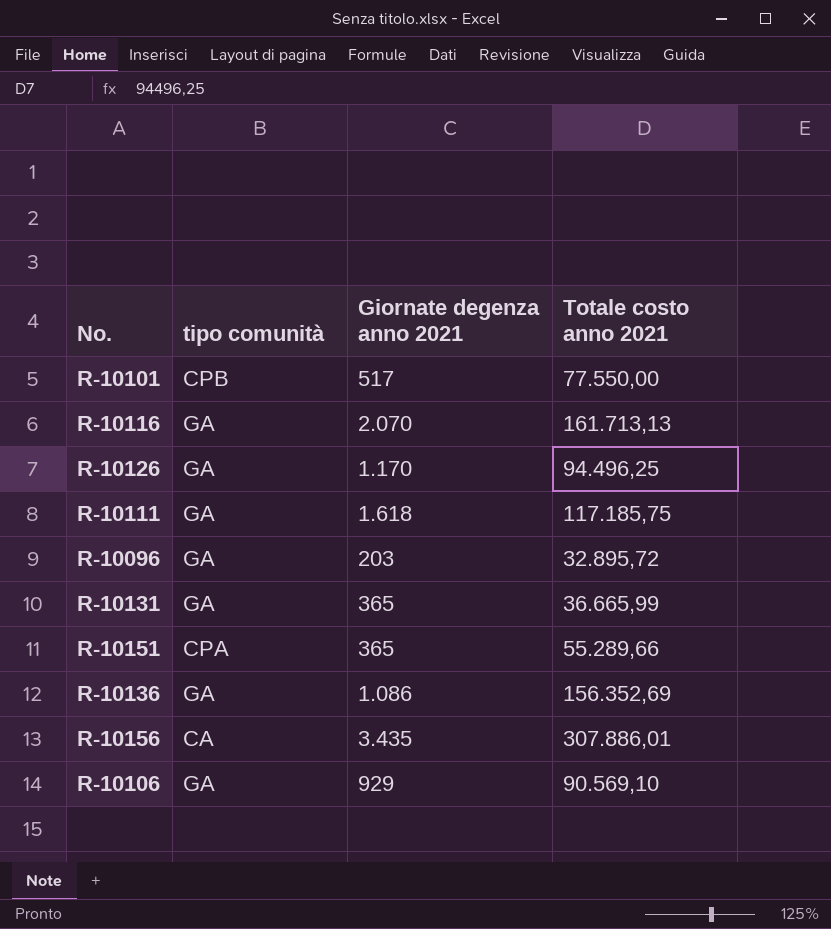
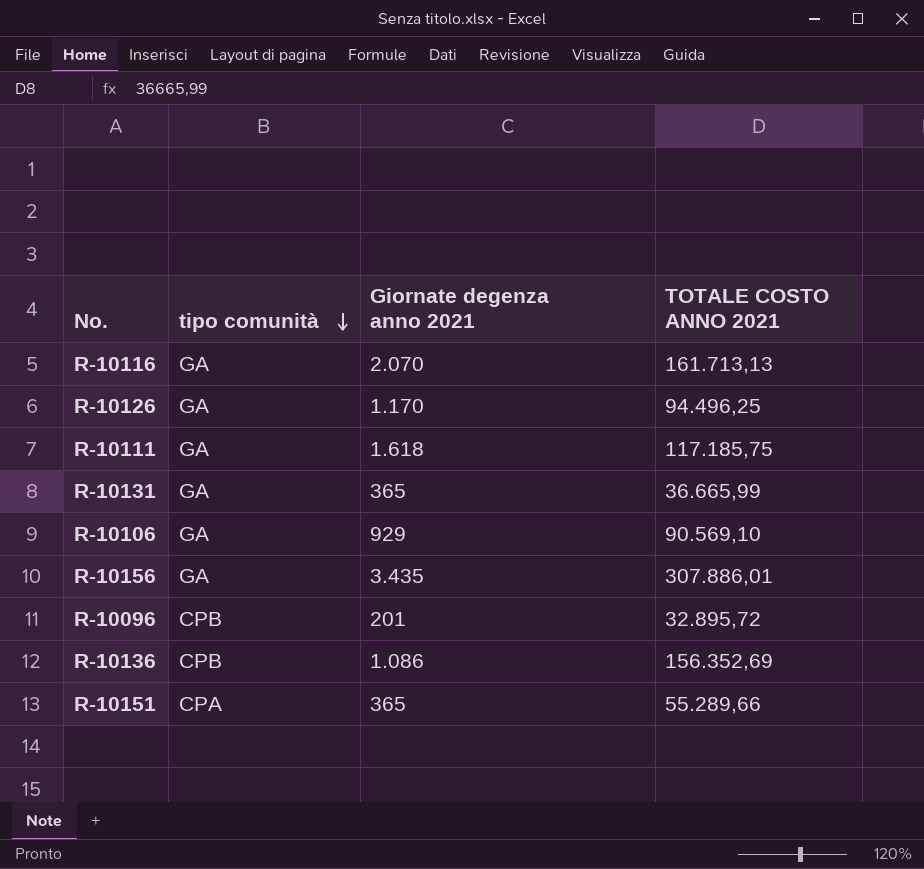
row order: none -> tipo comunità descending
column name: Totale costo anno 2021 -> TOTALE COSTO ANNO 2021
row R-10101: CPB | 517 | 77.550,00 -> none
R-10156 | tipo comunità: CA -> GA
R-10096 | tipo comunità: GA -> CPB
R-10096 | Giornate degenza anno 2021: 203 -> 201
R-10136 | tipo comunità: GA -> CPB

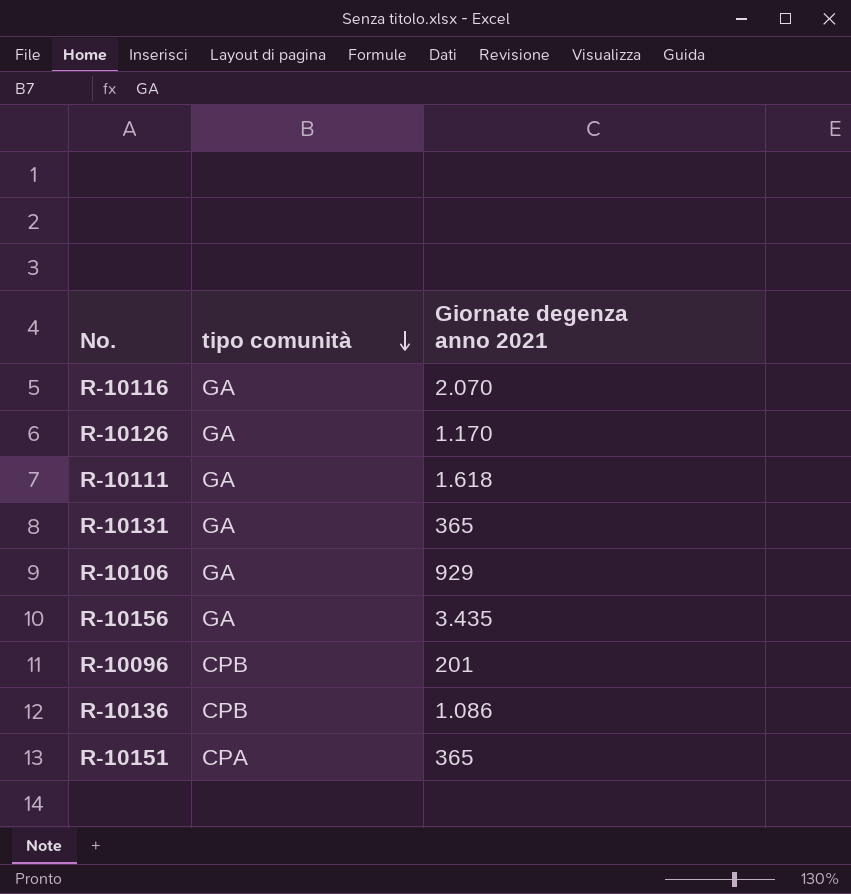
column TOTALE COSTO ANNO 2021 | position: 4 -> none

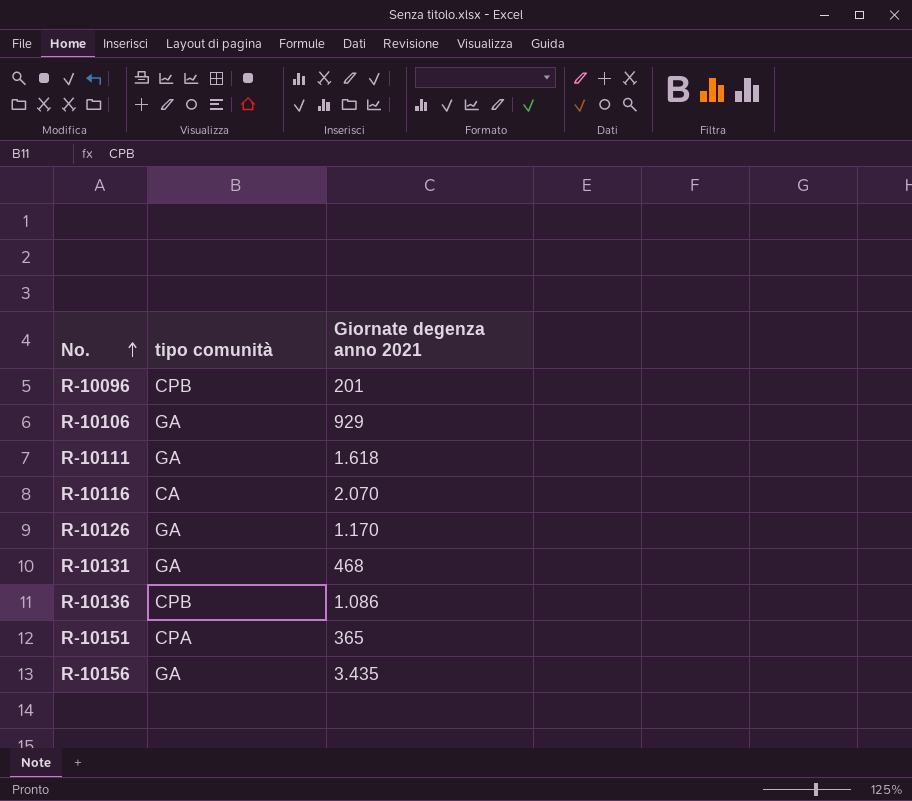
row order: tipo comunità descending -> No. ascending
R-10116 | tipo comunità: GA -> CA
R-10131 | Giornate degenza anno 2021: 365 -> 468

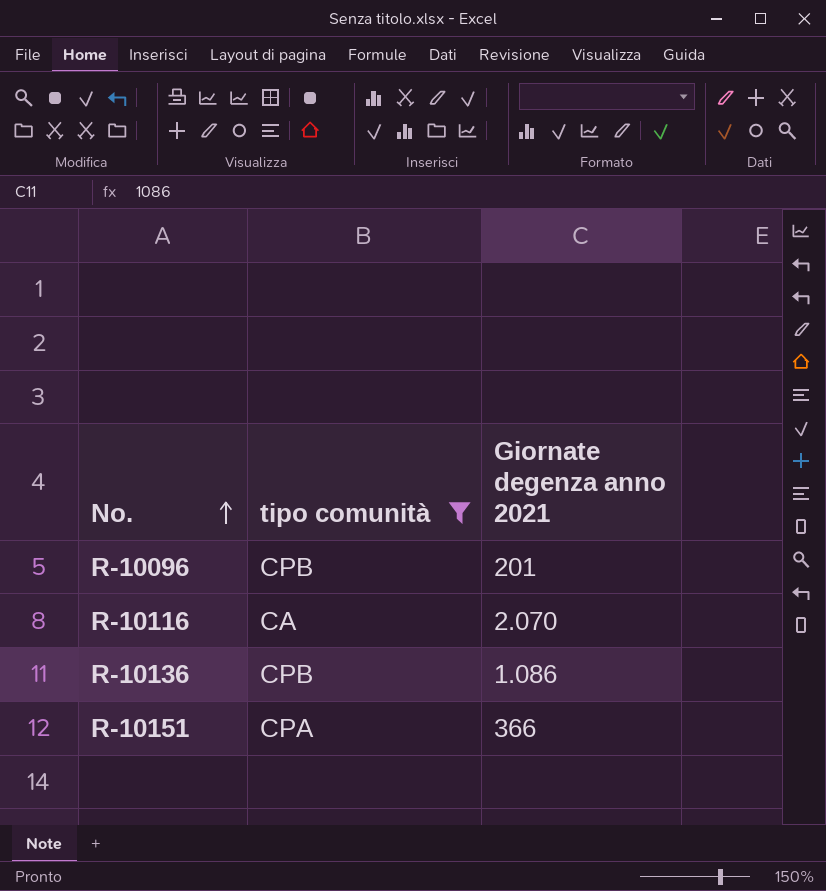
filter: none -> tipo comunità != GA
R-10151 | Giornate degenza anno 2021: 365 -> 366

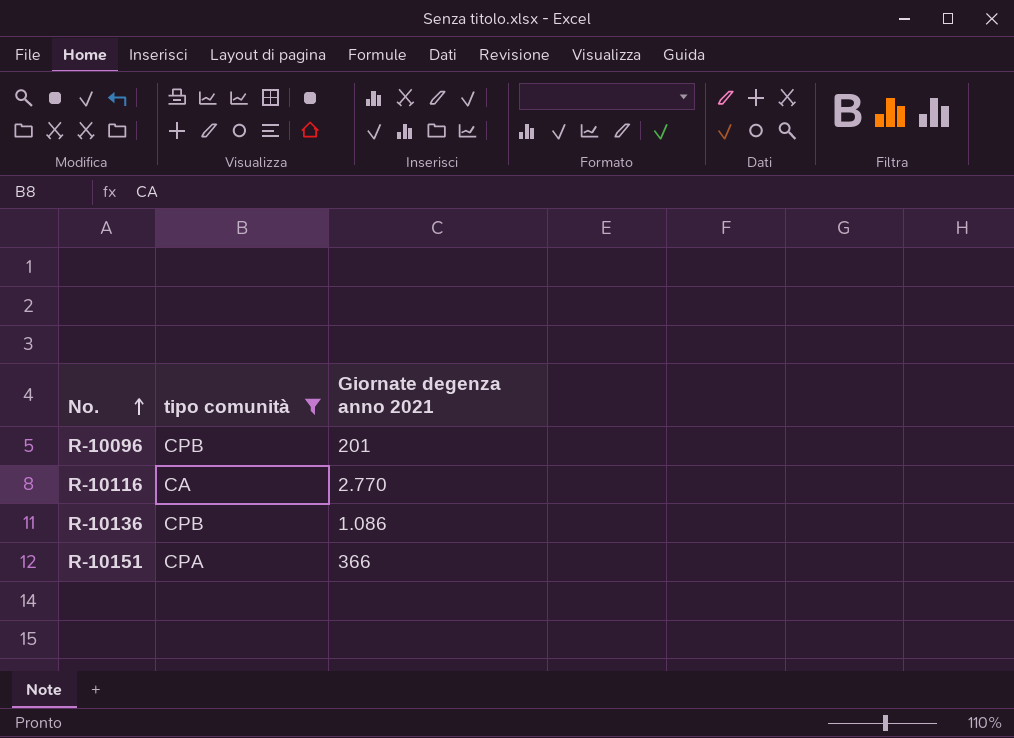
R-10116 | Giornate degenza anno 2021: 2.070 -> 2.770

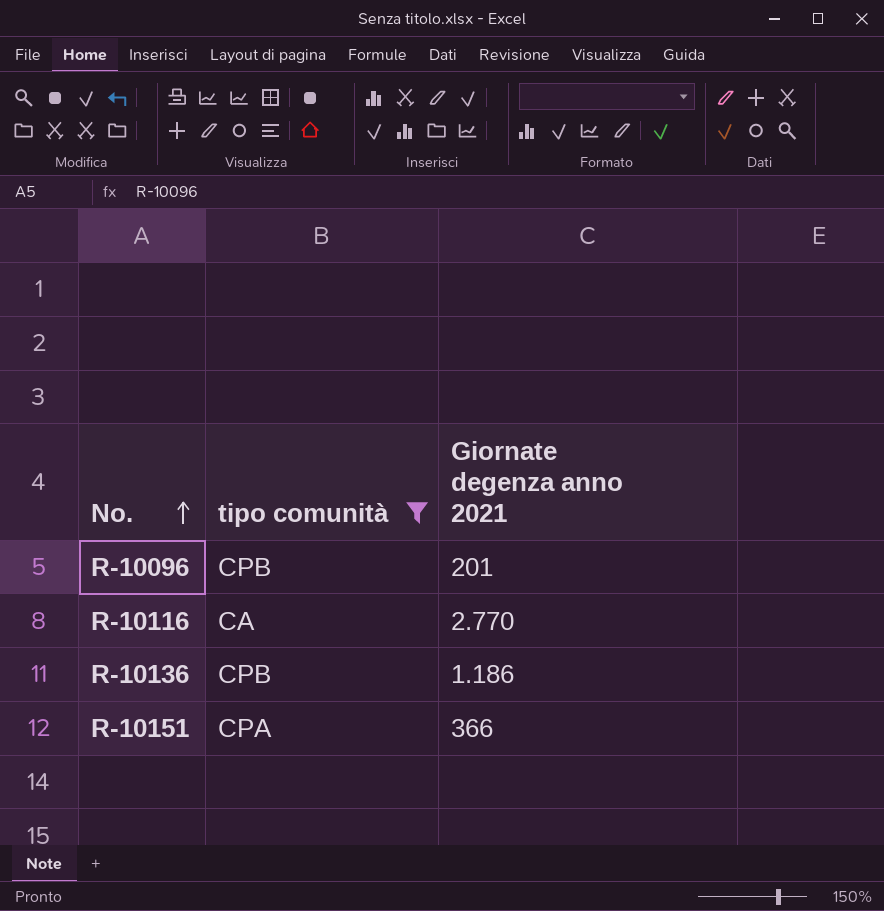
R-10136 | Giornate degenza anno 2021: 1.086 -> 1.186

